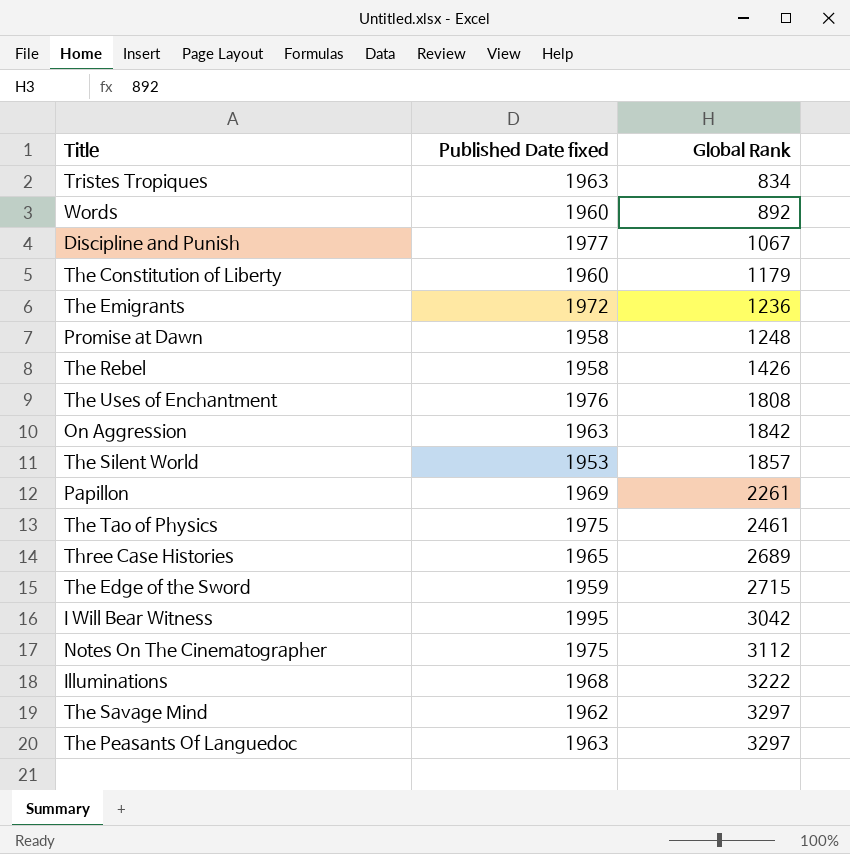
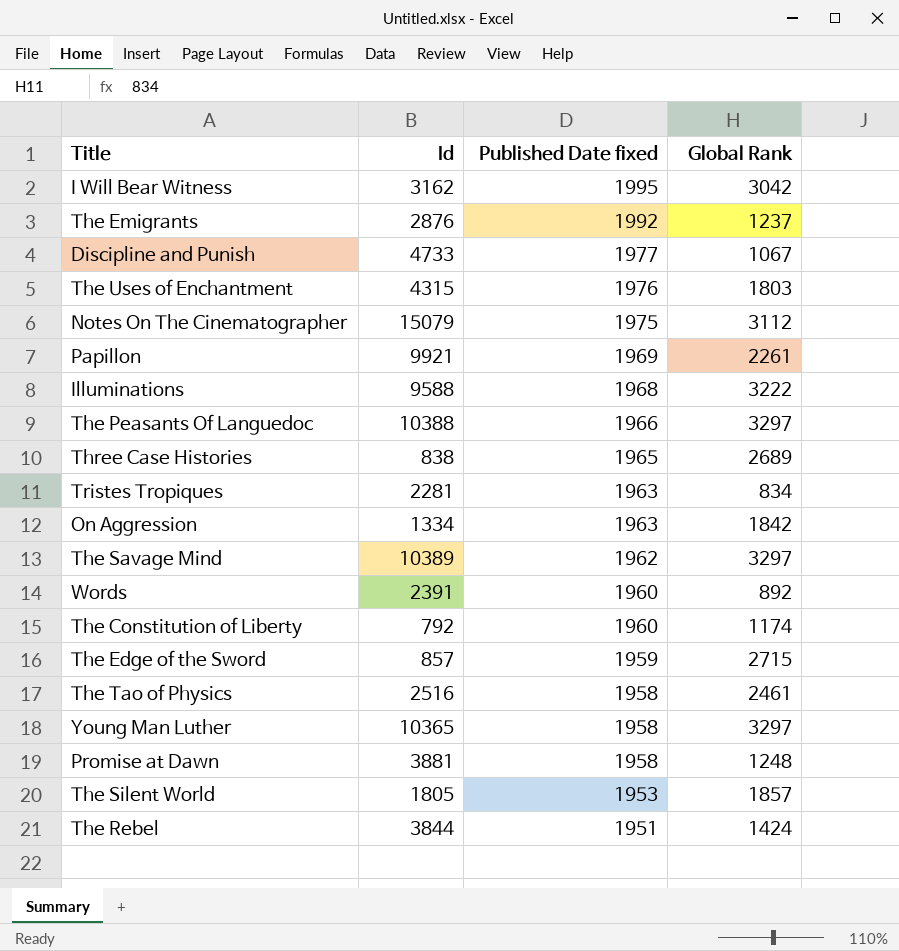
row order: Global Rank ascending -> Published Date fixed descending
column Id | position: none -> 2
The Emigrants | Published Date fixed: 1972 -> 1992
The Emigrants | Global Rank: 1236 -> 1237
The Uses of Enchantment | Global Rank: 1808 -> 1803
The Peasants Of Languedoc | Published Date fixed: 1963 -> 1966
The Constitution of Liberty | Global Rank: 1179 -> 1174
The Tao of Physics | Published Date fixed: 1975 -> 1958
row Young Man Luther: none -> 10365 | 1958 | 3297
The Rebel | Published Date fixed: 1958 -> 1951
The Rebel | Global Rank: 1426 -> 1424

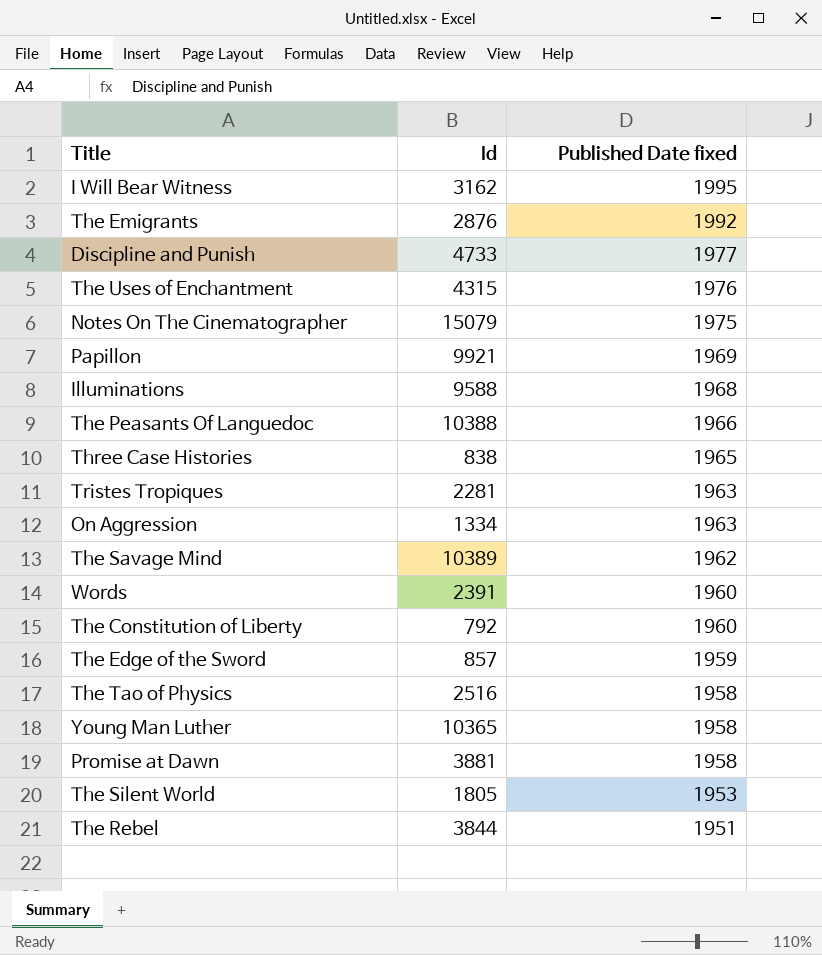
column Global Rank | position: 4 -> none

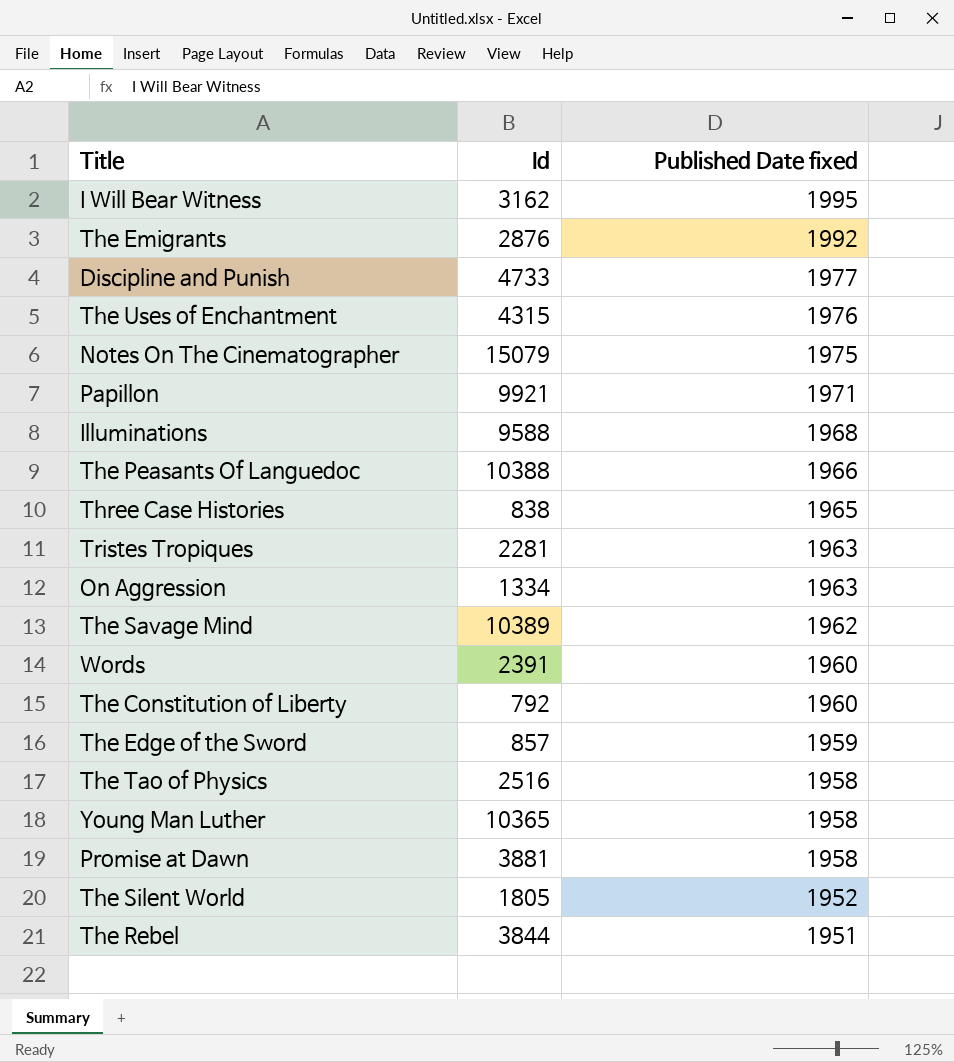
Papillon | Published Date fixed: 1969 -> 1971
The Silent World | Published Date fixed: 1953 -> 1952

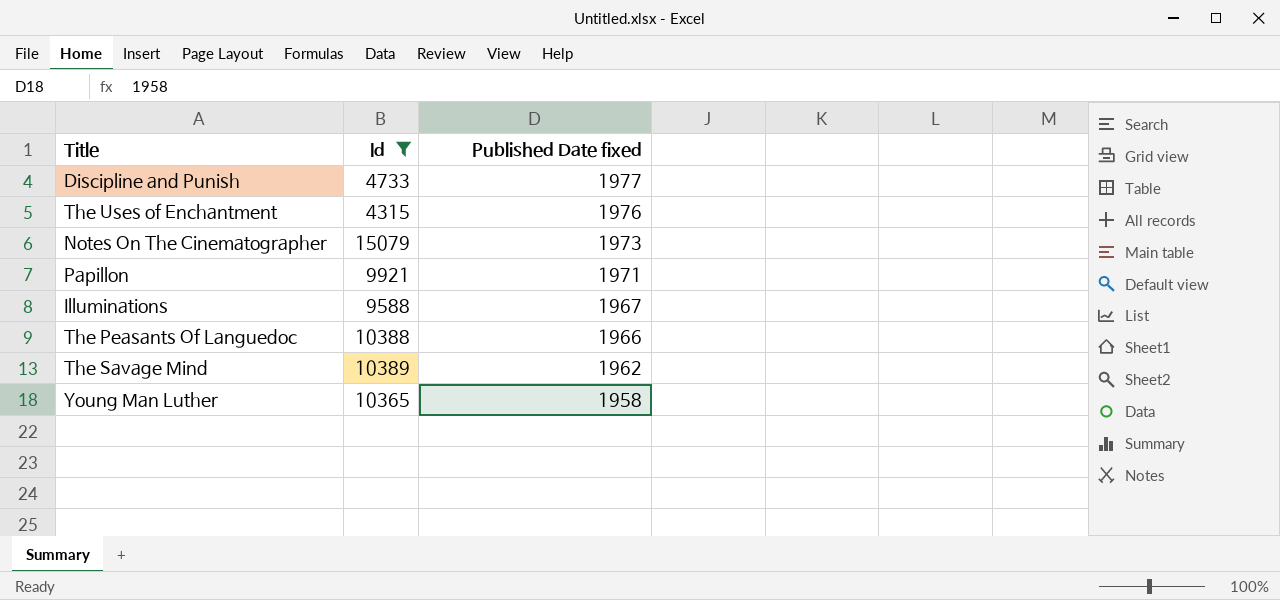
filter: none -> Id >= 4315
Notes On The Cinematographer | Published Date fixed: 1975 -> 1973
Illuminations | Published Date fixed: 1968 -> 1967

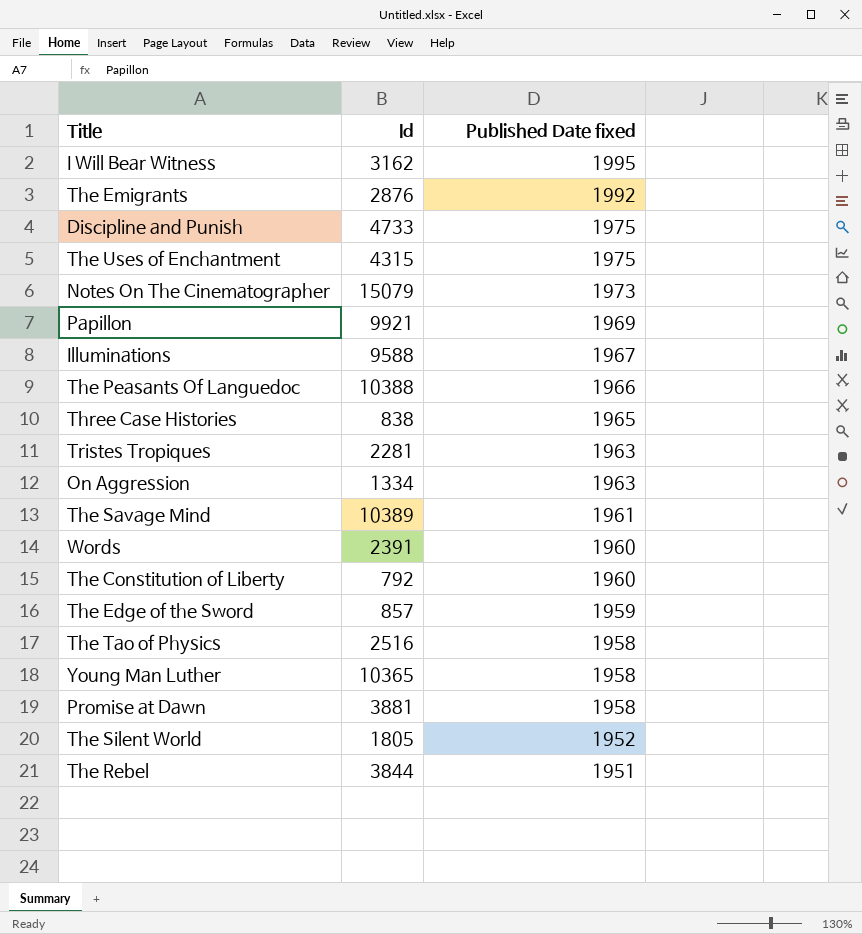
filter: Id >= 4315 -> none
Discipline and Punish | Published Date fixed: 1977 -> 1975
The Uses of Enchantment | Published Date fixed: 1976 -> 1975
Papillon | Published Date fixed: 1971 -> 1969
The Savage Mind | Published Date fixed: 1962 -> 1961

